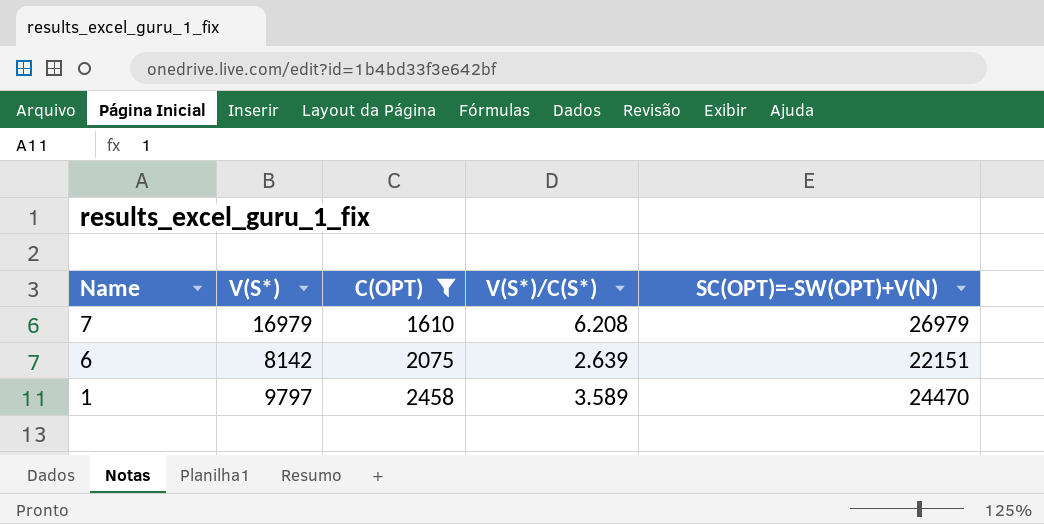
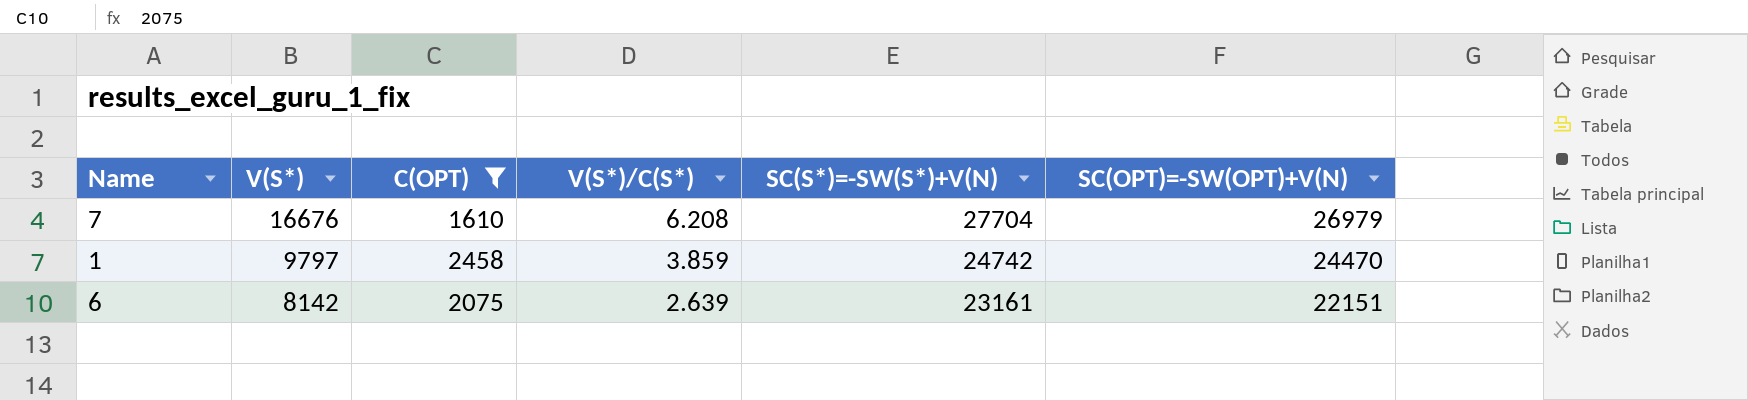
row order: Name descending -> V(S*) descending
column SC(S*)=-SW(S*)+V(N) | position: none -> 5
7 | V(S*): 16979 -> 16676
1 | V(S*)/C(S*): 3.589 -> 3.859

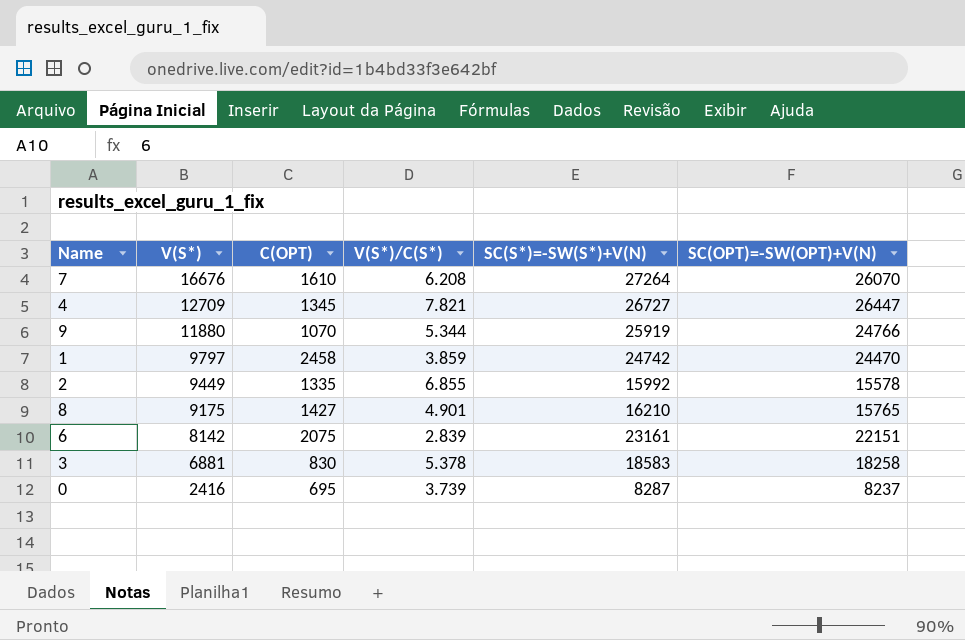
filter: C(OPT) >= 1610 -> none
7 | SC(S*)=-SW(S*)+V(N): 27704 -> 27264
7 | SC(OPT)=-SW(OPT)+V(N): 26979 -> 26070
6 | V(S*)/C(S*): 2.639 -> 2.839

